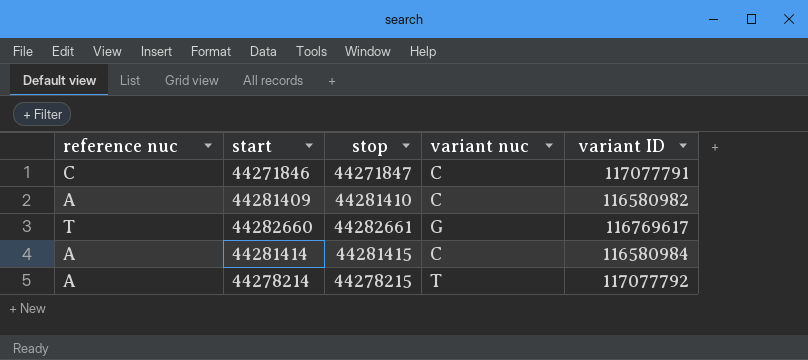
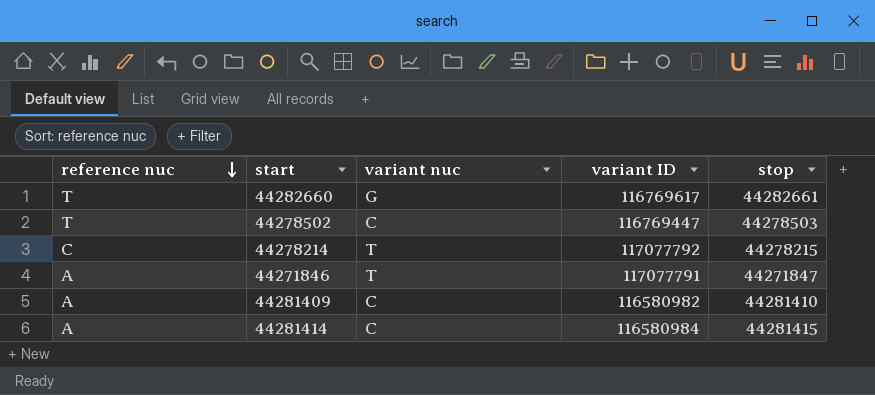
row order: none -> reference nuc descending
column stop | position: 3 -> 5
row 44278502: none -> T | C | 116769447 | 44278503
44278214 | reference nuc: A -> C
44271846 | reference nuc: C -> A
44271846 | variant nuc: C -> T

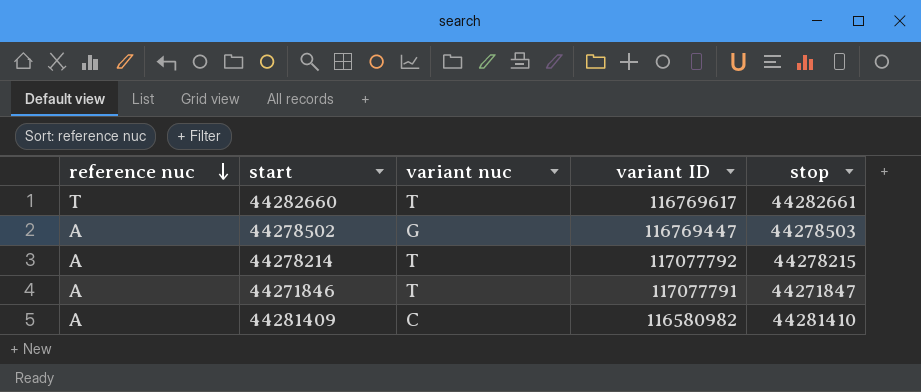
row 44281414: A | C | 116580984 | 44281415 -> none
44282660 | variant nuc: G -> T
44278502 | reference nuc: T -> A
44278502 | variant nuc: C -> G
44278214 | reference nuc: C -> A

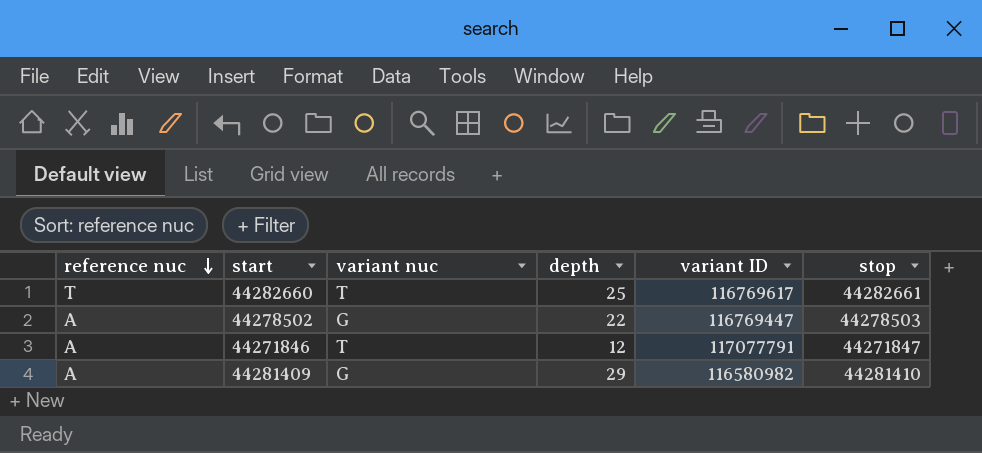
column depth | position: none -> 4
row 44278214: A | T | 117077792 | 44278215 -> none
44281409 | variant nuc: C -> G

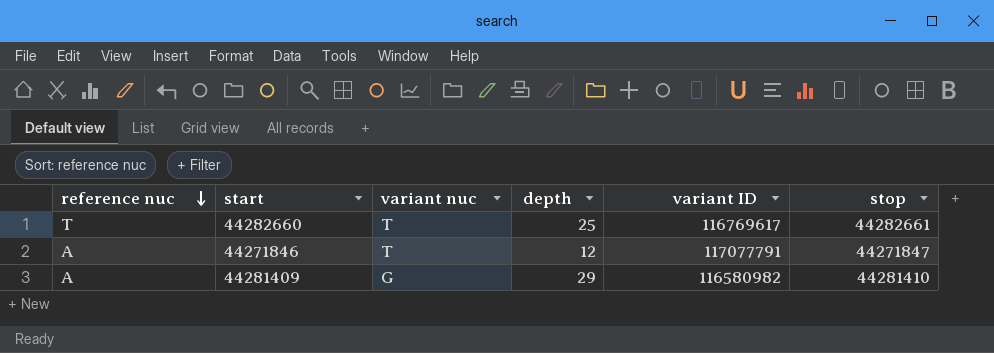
row 44278502: A | G | 22 | 116769447 | 44278503 -> none

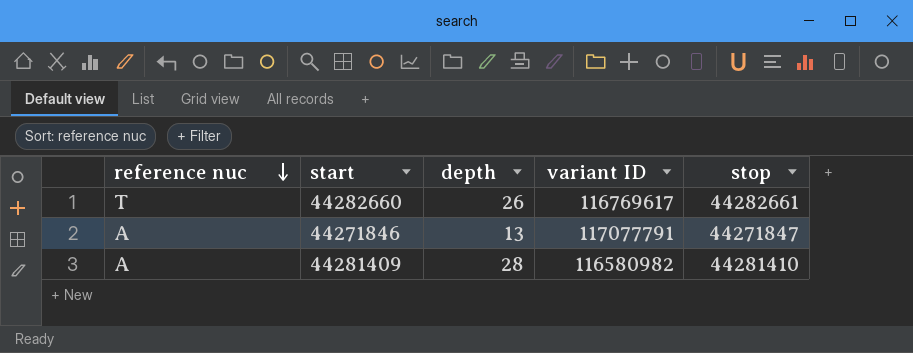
column variant nuc | position: 3 -> none
44282660 | depth: 25 -> 26
44271846 | depth: 12 -> 13
44281409 | depth: 29 -> 28

